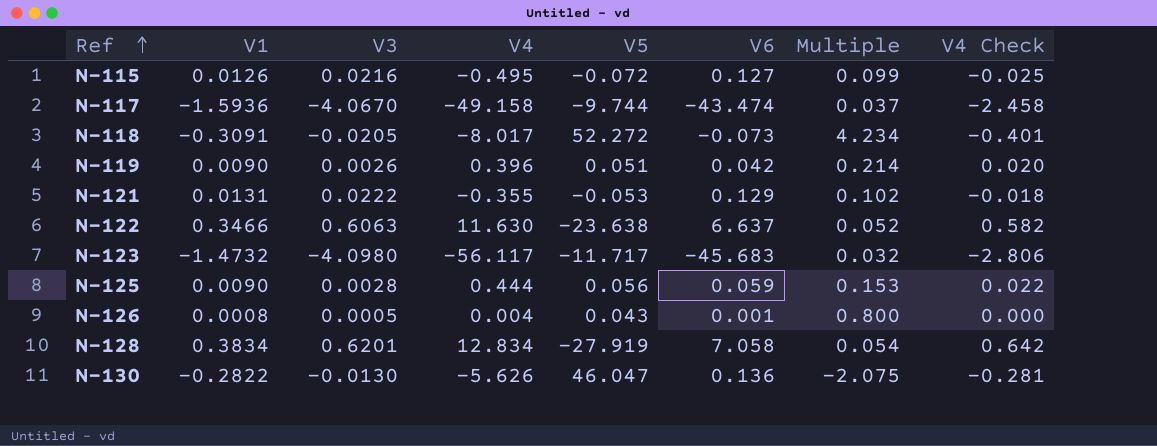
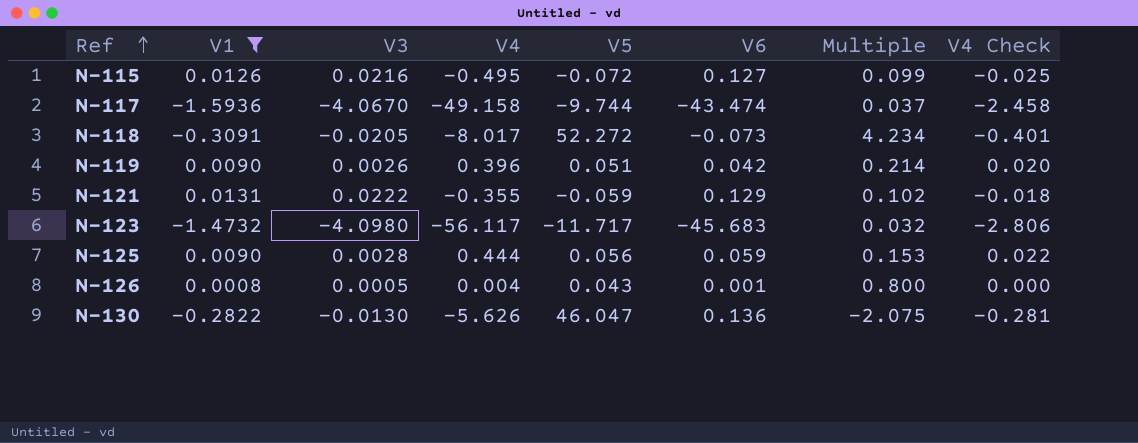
filter: none -> V1 <= 0.0131
N-121 | V5: -0.053 -> -0.059

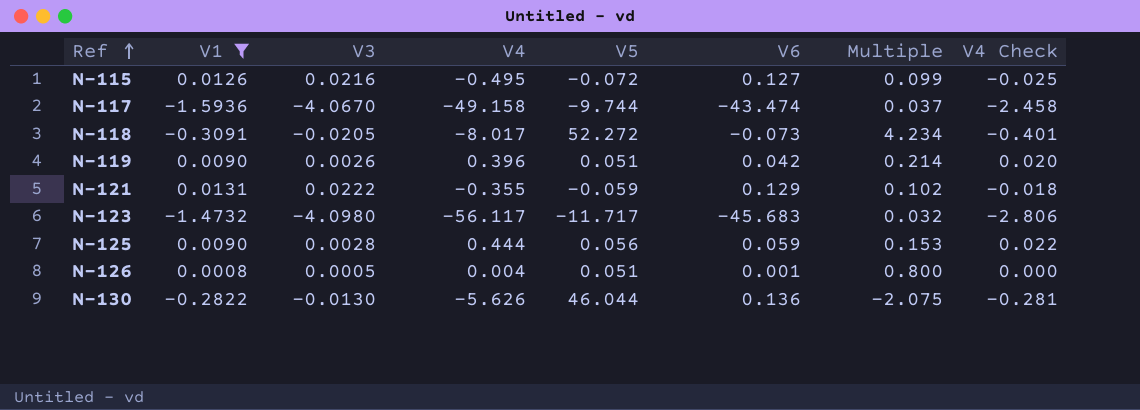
N-126 | V5: 0.043 -> 0.051
N-130 | V5: 46.047 -> 46.044

